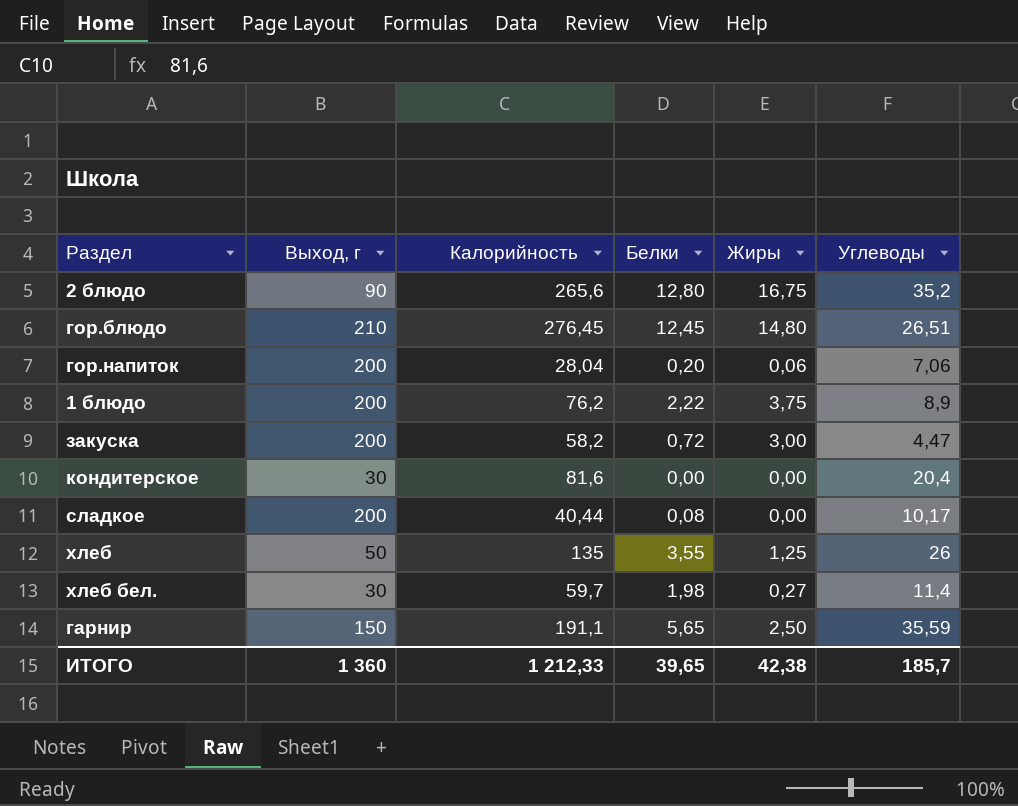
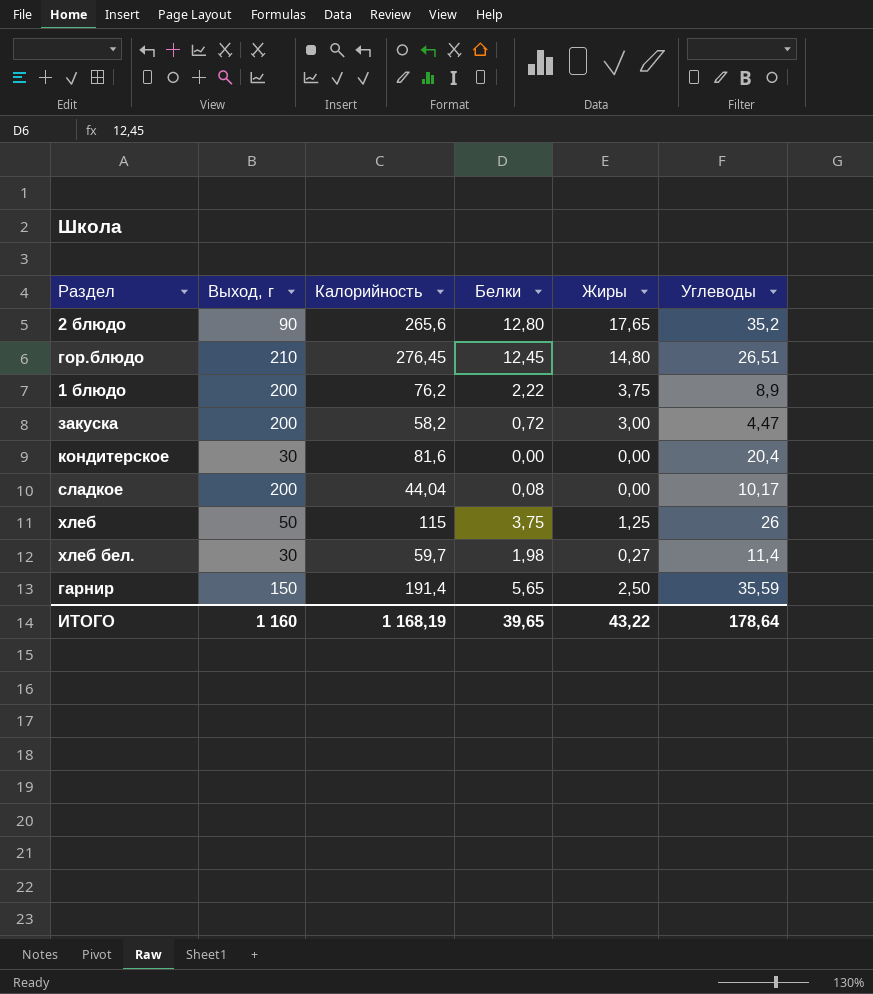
row гор.напиток: 200 | 28,04 | 0,20 | 0,06 | 7,06 -> none
2 блюдо | Жиры: 16,75 -> 17,65
сладкое | Калорийность: 40,44 -> 44,04
хлеб | Калорийность: 135 -> 115
хлеб | Белки: 3,55 -> 3,75
гарнир | Калорийность: 191,1 -> 191,4
ИТОГО | Выход, г: 1 360 -> 1 160
ИТОГО | Калорийность: 1 212,33 -> 1 168,19
ИТОГО | Жиры: 42,38 -> 43,22
ИТОГО | Углеводы: 185,7 -> 178,64

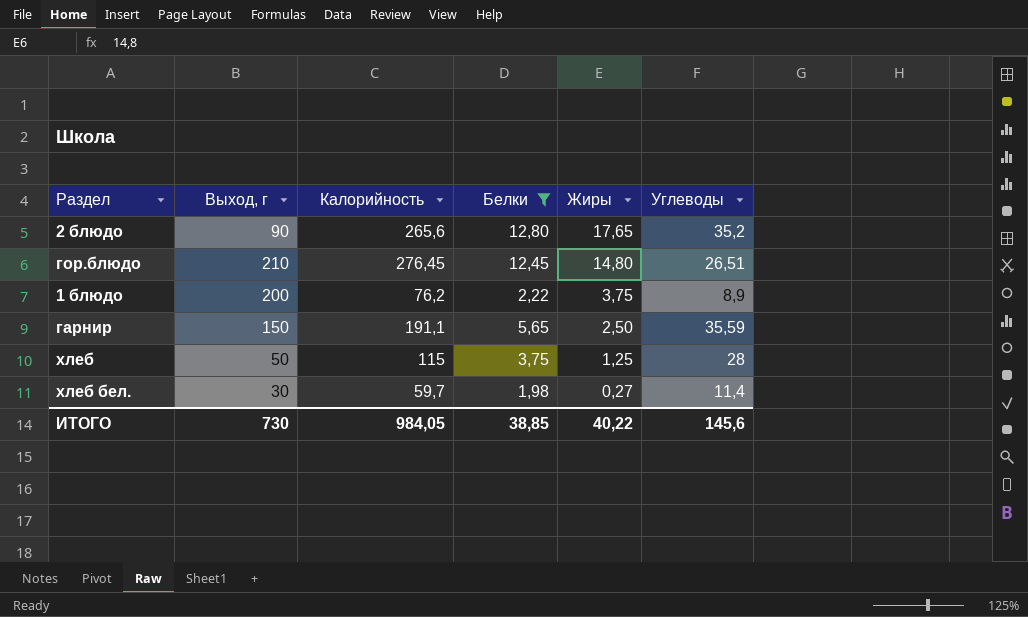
filter: none -> Белки >= 1,98
row order: none -> Жиры descending
гарнир | Калорийность: 191,4 -> 191,1
хлеб | Углеводы: 26 -> 28
ИТОГО | Выход, г: 1 160 -> 730
ИТОГО | Калорийность: 1 168,19 -> 984,05
ИТОГО | Белки: 39,65 -> 38,85
ИТОГО | Жиры: 43,22 -> 40,22
ИТОГО | Углеводы: 178,64 -> 145,6

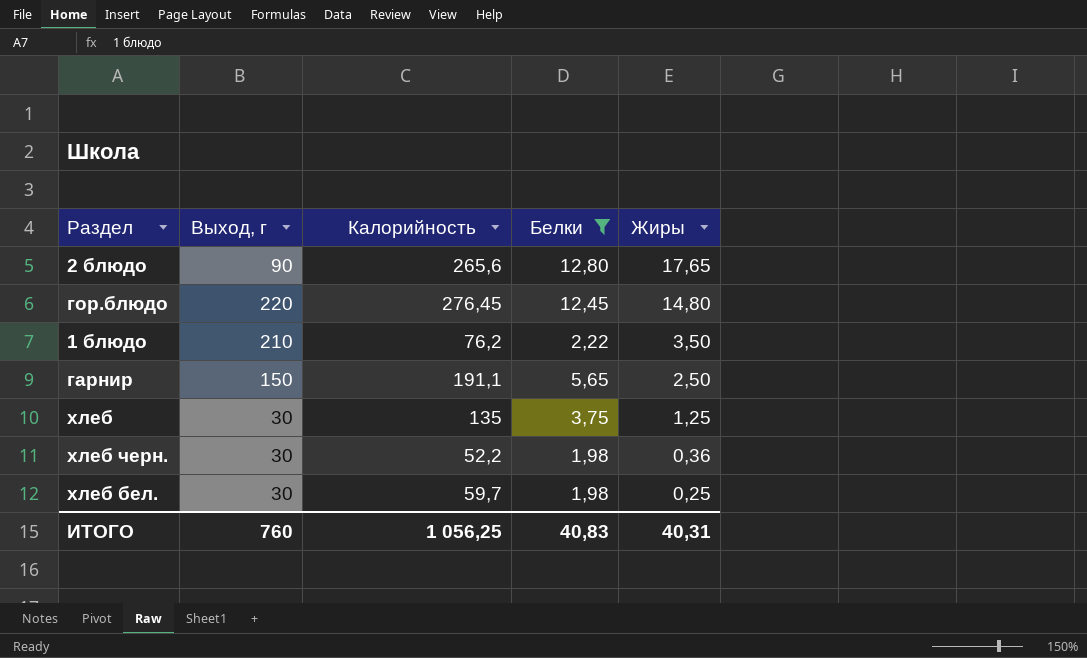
column Углеводы | position: 6 -> none
гор.блюдо | Выход, г: 210 -> 220
1 блюдо | Выход, г: 200 -> 210
1 блюдо | Жиры: 3,75 -> 3,50
хлеб | Выход, г: 50 -> 30
хлеб | Калорийность: 115 -> 135
row хлеб черн.: none -> 30 | 52,2 | 1,98 | 0,36
хлеб бел. | Жиры: 0,27 -> 0,25
ИТОГО | Выход, г: 730 -> 760
ИТОГО | Калорийность: 984,05 -> 1 056,25
ИТОГО | Белки: 38,85 -> 40,83
ИТОГО | Жиры: 40,22 -> 40,31

